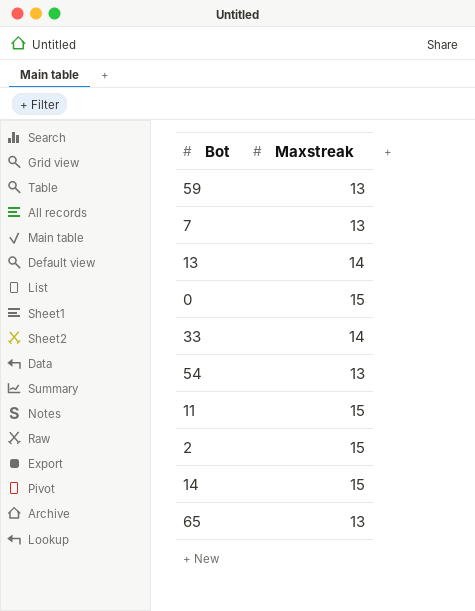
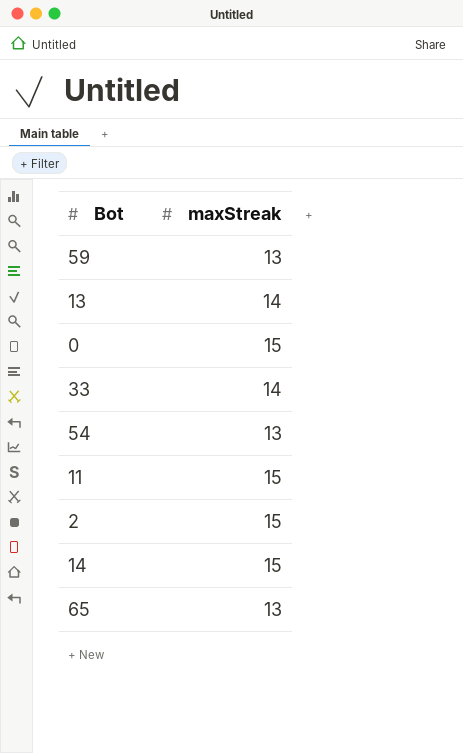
column name: Maxstreak -> maxStreak
row 7: 13 -> none

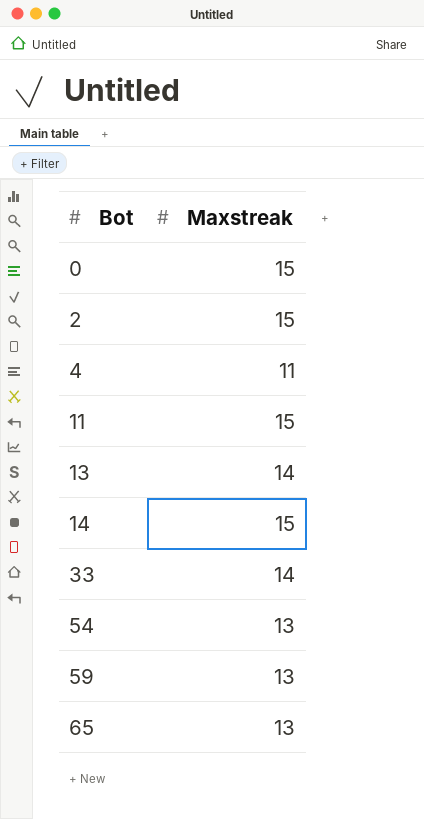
row order: none -> Bot ascending
column name: maxStreak -> Maxstreak
row 4: none -> 11

